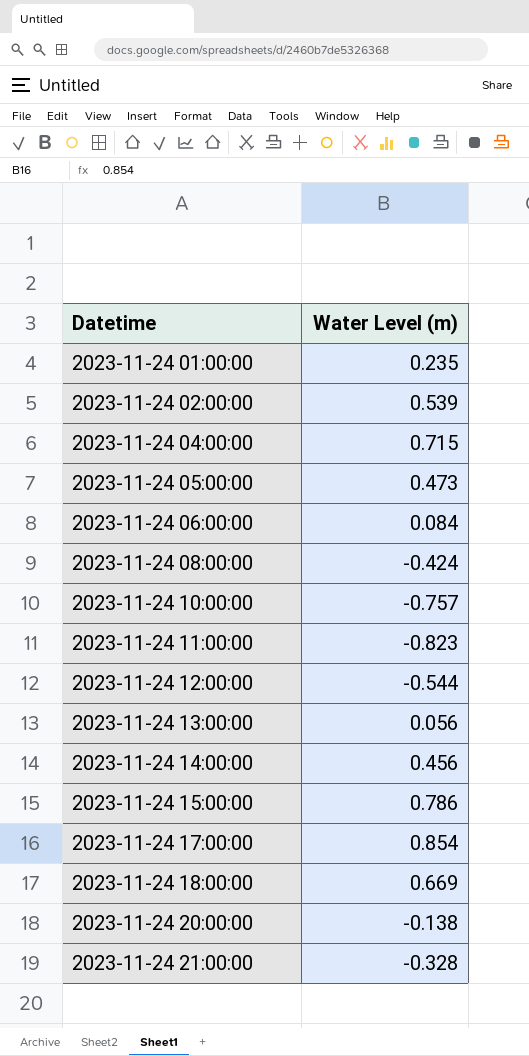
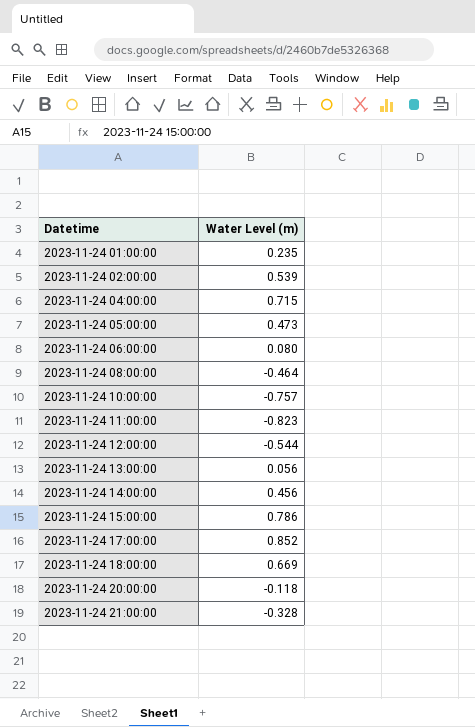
2023-11-24 06:00:00 | Water Level (m): 0.084 -> 0.080
2023-11-24 08:00:00 | Water Level (m): -0.424 -> -0.464
2023-11-24 17:00:00 | Water Level (m): 0.854 -> 0.852
2023-11-24 20:00:00 | Water Level (m): -0.138 -> -0.118

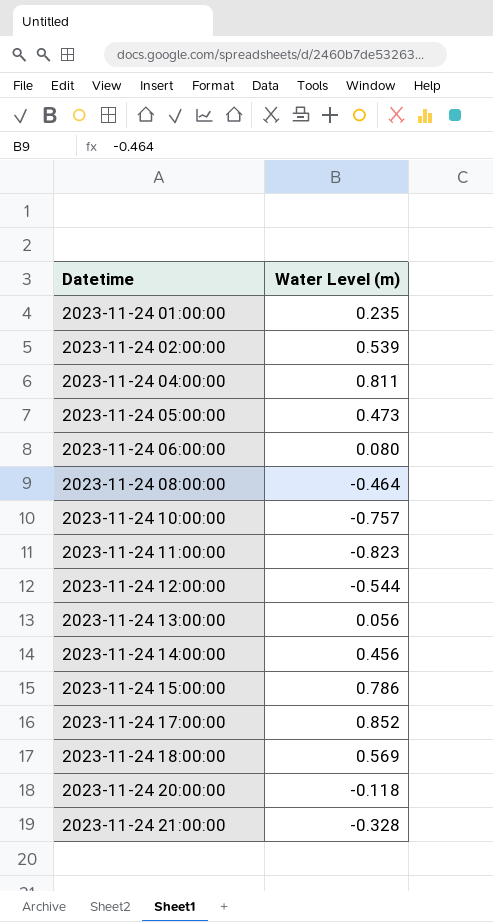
2023-11-24 04:00:00 | Water Level (m): 0.715 -> 0.811
2023-11-24 18:00:00 | Water Level (m): 0.669 -> 0.569

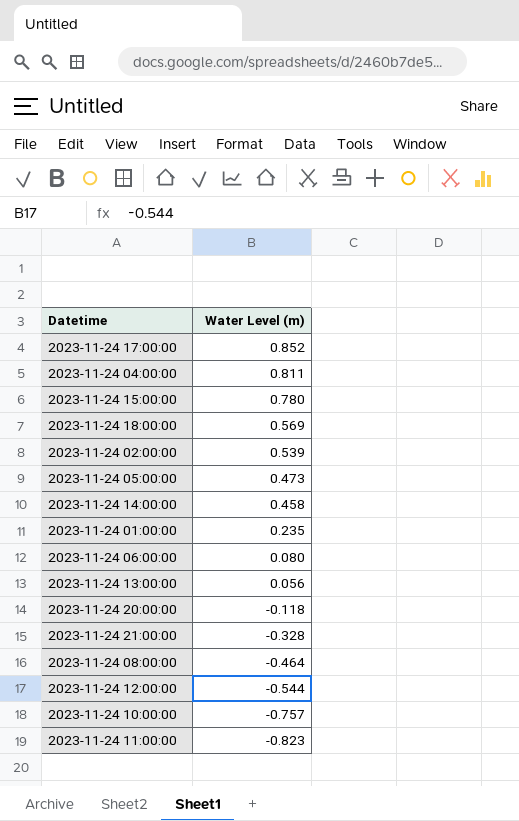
row order: Datetime ascending -> Water Level (m) descending
2023-11-24 15:00:00 | Water Level (m): 0.786 -> 0.780
2023-11-24 14:00:00 | Water Level (m): 0.456 -> 0.458

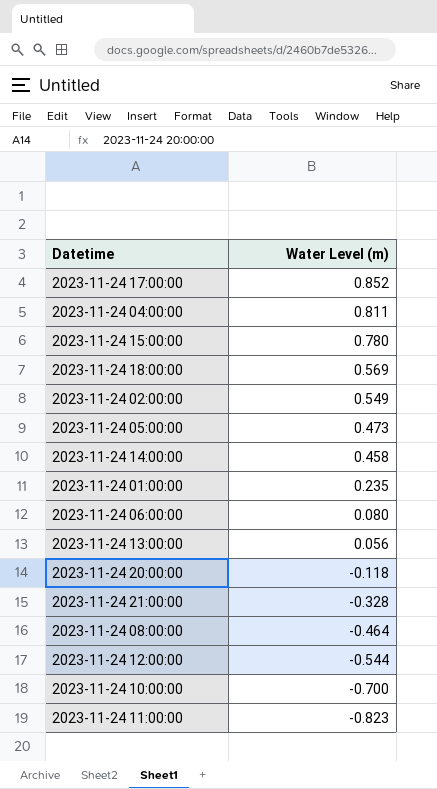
2023-11-24 02:00:00 | Water Level (m): 0.539 -> 0.549
2023-11-24 10:00:00 | Water Level (m): -0.757 -> -0.700

